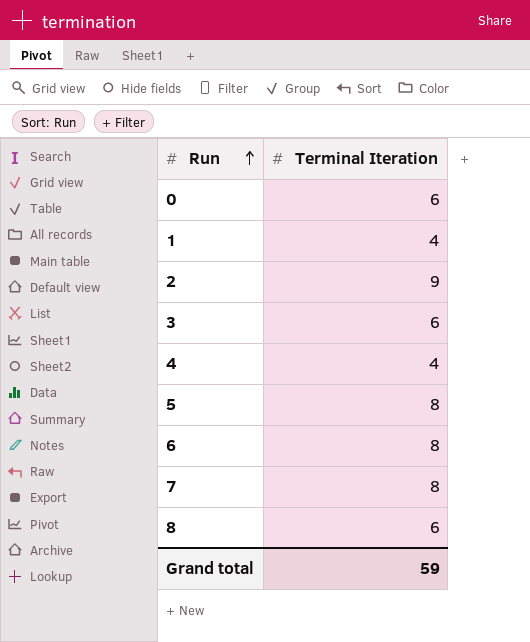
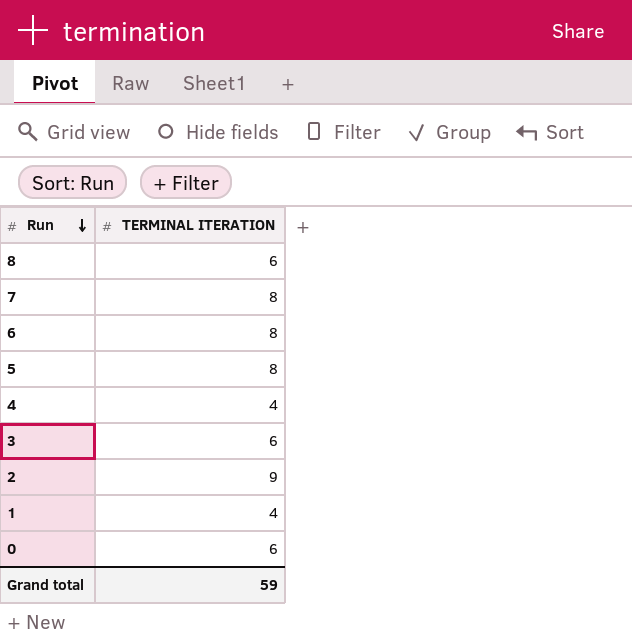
row order: Run ascending -> Run descending
column name: Terminal Iteration -> TERMINAL ITERATION

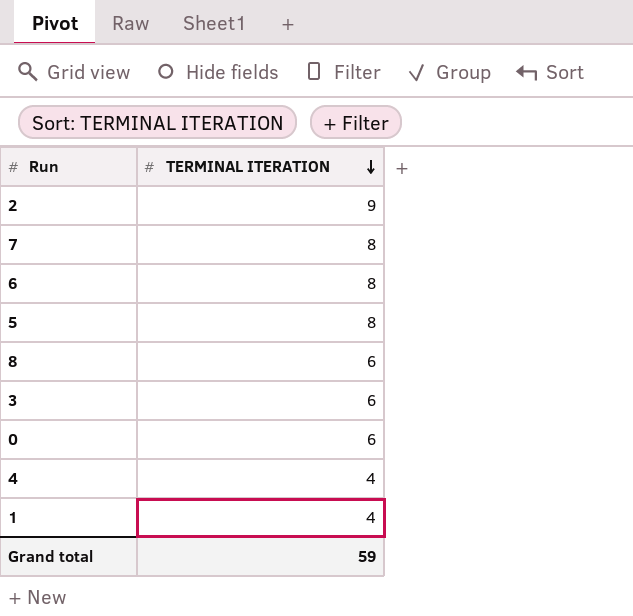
row order: Run descending -> TERMINAL ITERATION descending

